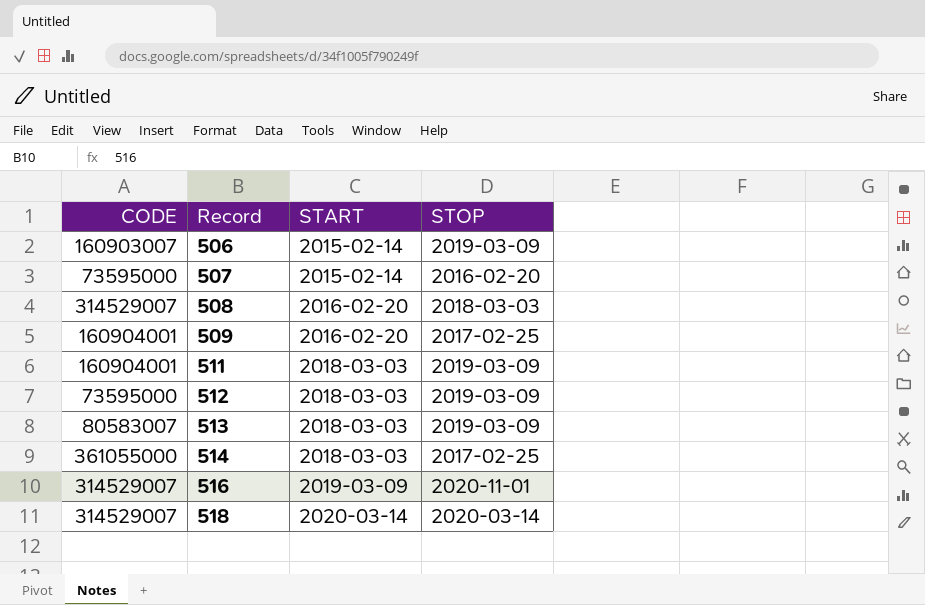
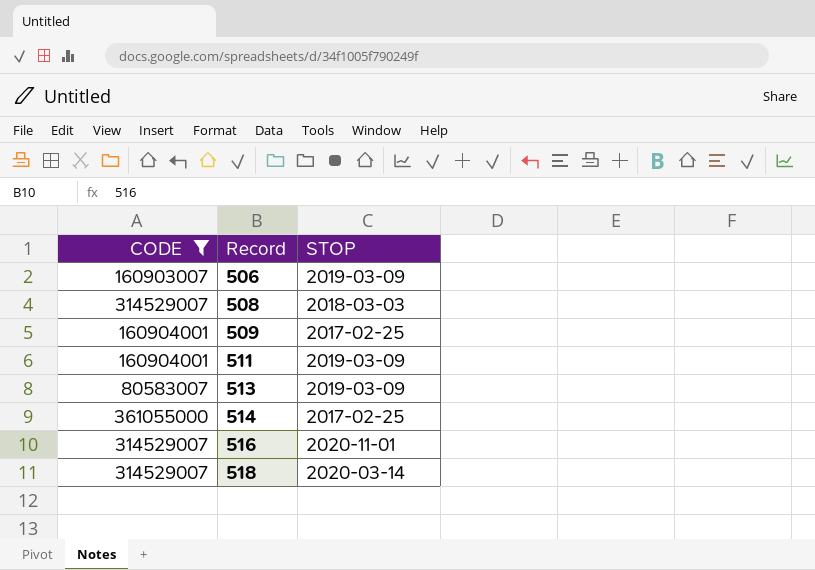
filter: none -> CODE != 73595000
column START | position: 3 -> none

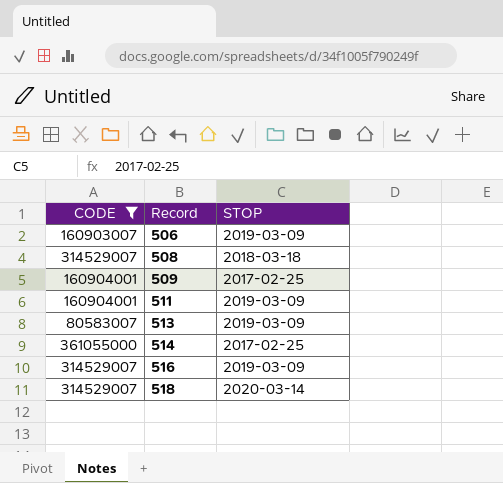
508 | STOP: 2018-03-03 -> 2018-03-18
516 | STOP: 2020-11-01 -> 2019-03-09

